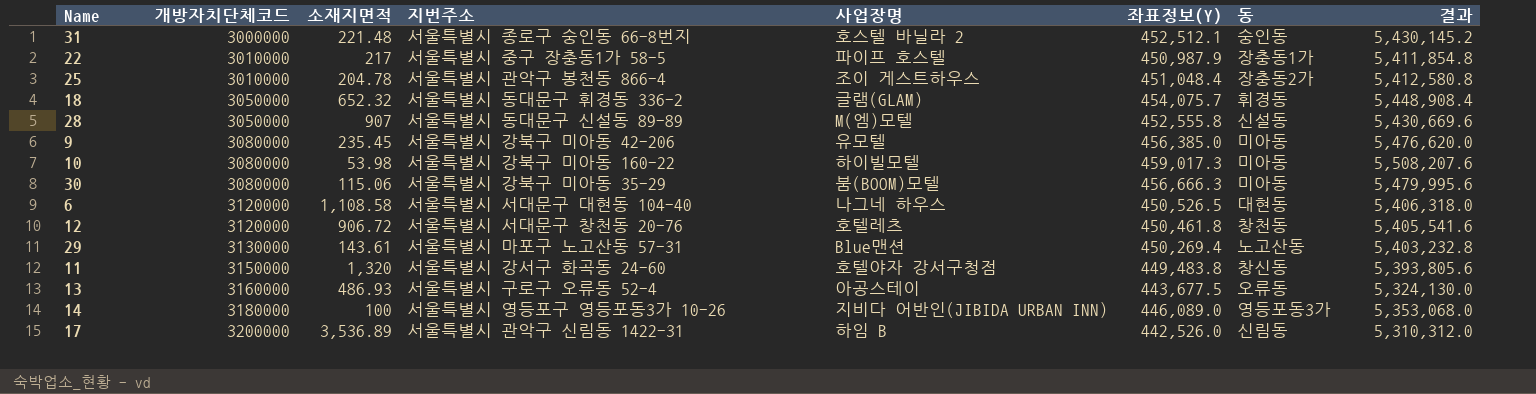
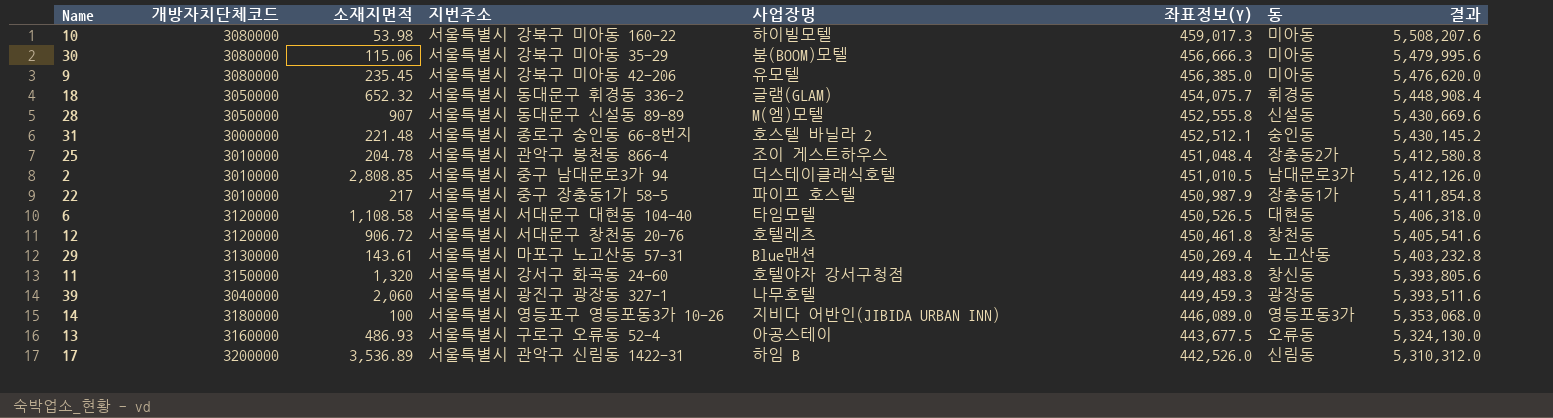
row order: 개방자치단체코드 ascending -> 좌표정보(Y) descending
row 2: none -> 3010000 | 2,808.85 | 서울특별시 중구 남대문로3가 94 | 더스테이클래식호텔 | 451,010.5 | 남대문로3가 | 5,412,126.0
6 | 사업장명: 나그네 하우스 -> 타임모텔
row 39: none -> 3040000 | 2,060 | 서울특별시 광진구 광장동 327-1 | 나무호텔 | 449,459.3 | 광장동 | 5,393,511.6

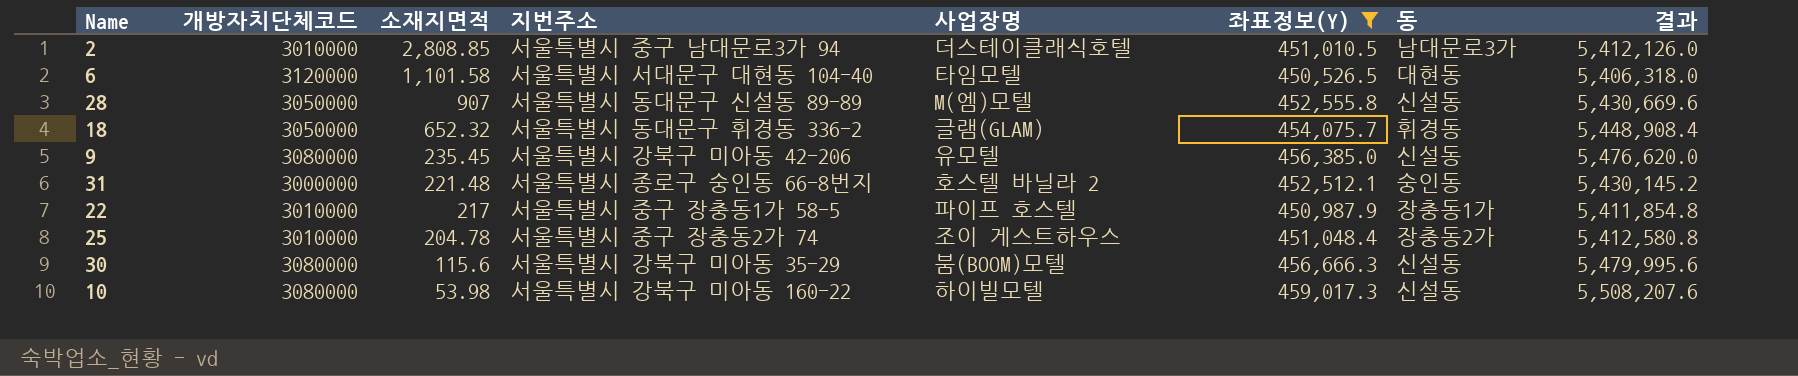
filter: none -> 좌표정보(Y) >= 450,526.5
row order: 좌표정보(Y) descending -> 소재지면적 descending
6 | 소재지면적: 1,108.58 -> 1,101.58
9 | 동: 미아동 -> 신설동
25 | 지번주소: 서울특별시 관악구 봉천동 866-4 -> 서울특별시 중구 장충동2가 74
30 | 소재지면적: 115.06 -> 115.6
30 | 동: 미아동 -> 신설동
10 | 동: 미아동 -> 신설동

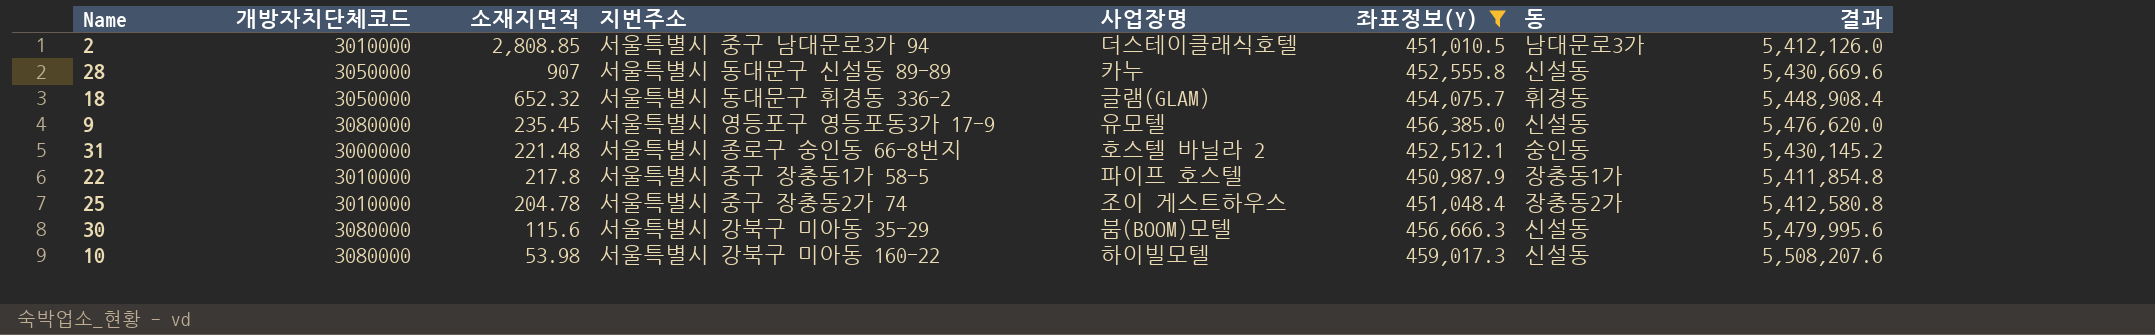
row 6: 3120000 | 1,101.58 | 서울특별시 서대문구 대현동 104-40 | 타임모텔 | 450,526.5 | 대현동 | 5,406,318.0 -> none
28 | 사업장명: M(엠)모텔 -> 카누
9 | 지번주소: 서울특별시 강북구 미아동 42-206 -> 서울특별시 영등포구 영등포동3가 17-9
22 | 소재지면적: 217 -> 217.8

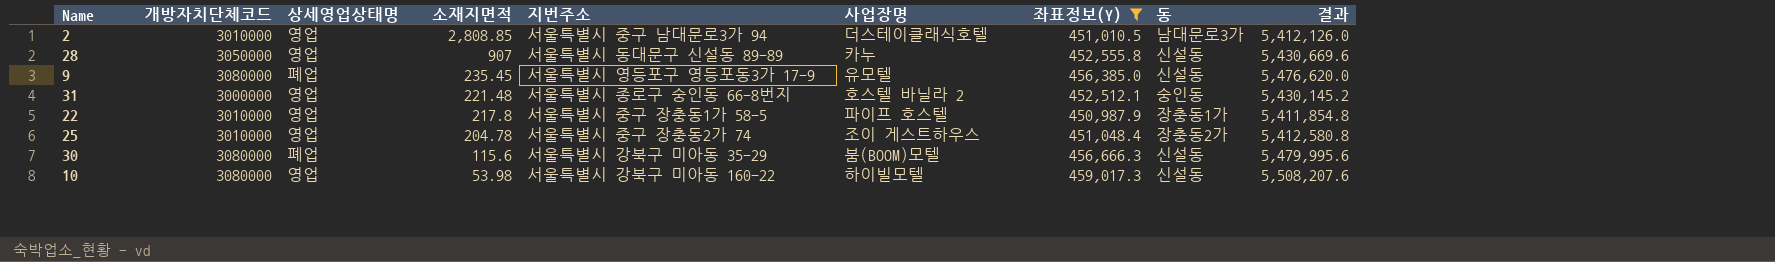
column 상세영업상태명 | position: none -> 3
row 18: 3050000 | 652.32 | 서울특별시 동대문구 휘경동 336-2 | 글램(GLAM) | 454,075.7 | 휘경동 | 5,448,908.4 -> none

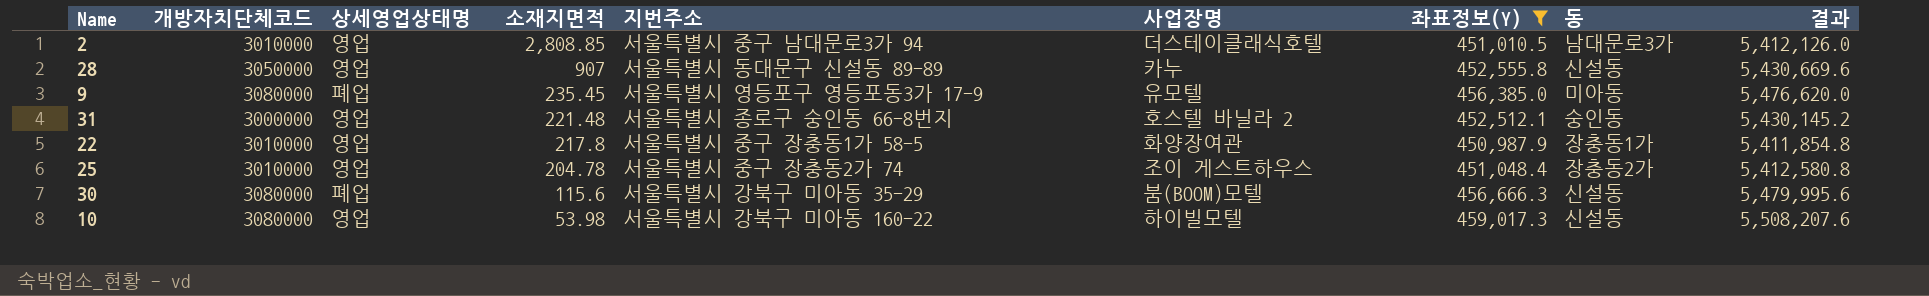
9 | 동: 신설동 -> 미아동
22 | 사업장명: 파이프 호스텔 -> 화양장여관

